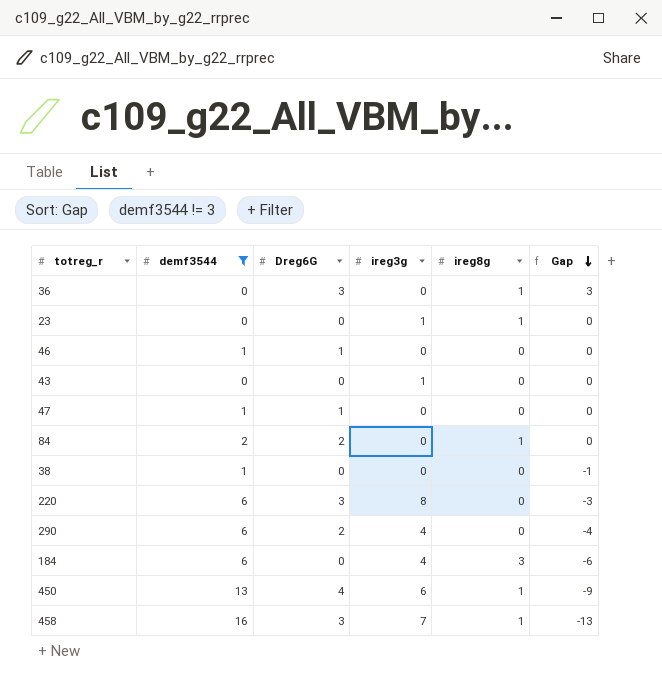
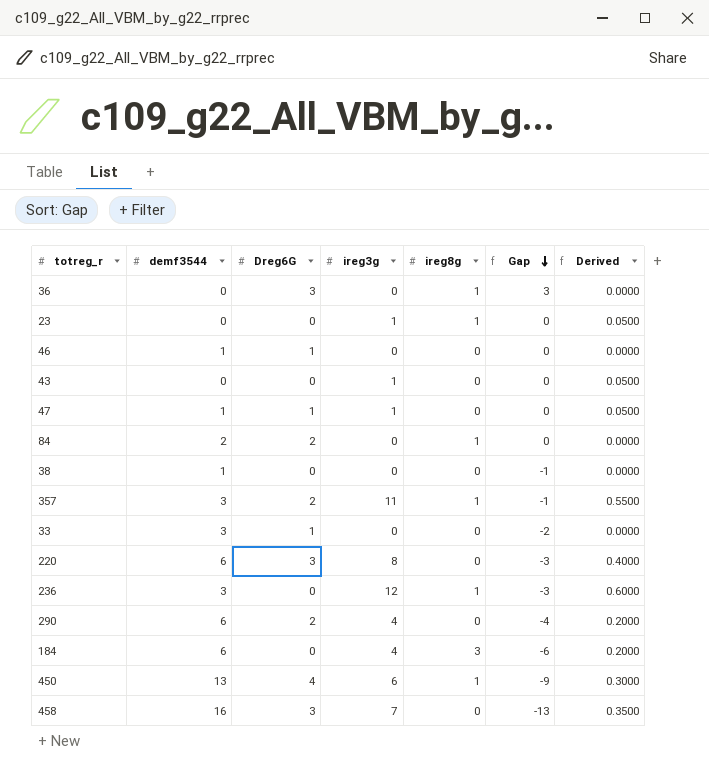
filter: demf3544 != 3 -> none
column Derived | formula: none -> [ireg3g] * 0.05
47 | ireg3g: 0 -> 1
458 | ireg8g: 1 -> 0

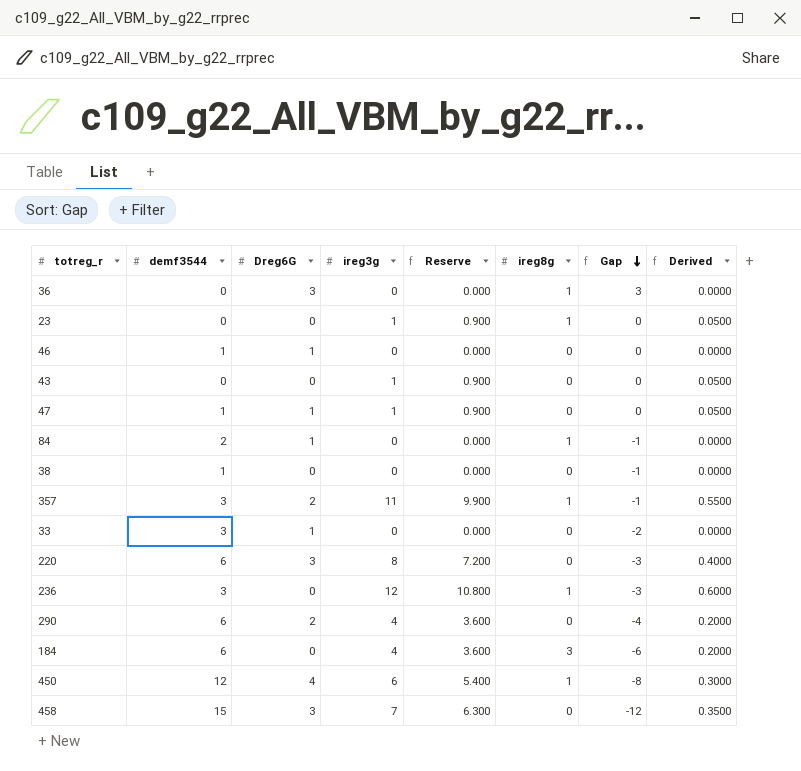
column Reserve | formula: none -> [ireg3g] * 0.9
84 | Dreg6G: 2 -> 1
84 | Gap: 0 -> -1
450 | demf3544: 13 -> 12
450 | Gap: -9 -> -8
458 | demf3544: 16 -> 15
458 | Gap: -13 -> -12

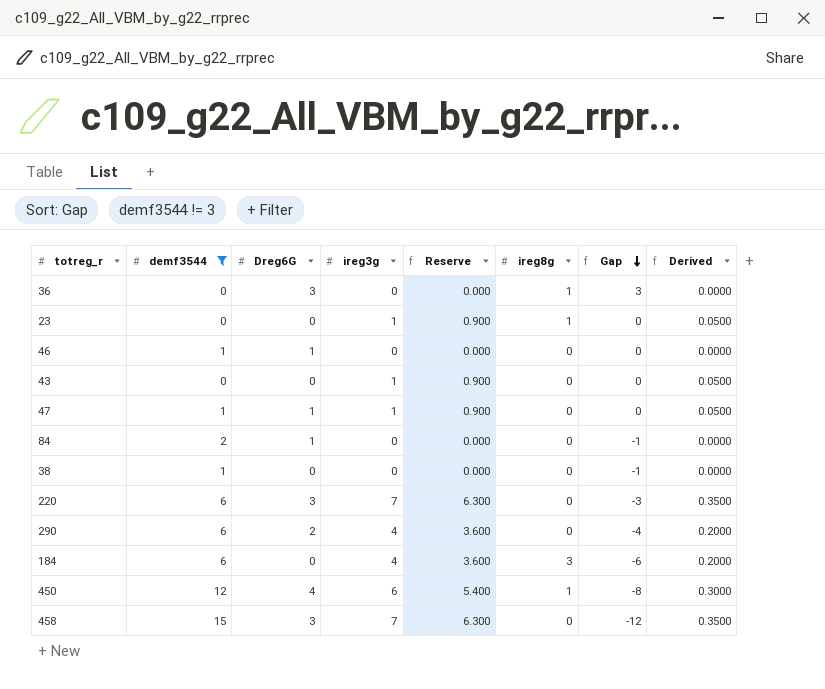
filter: none -> demf3544 != 3
84 | ireg8g: 1 -> 0
220 | ireg3g: 8 -> 7
220 | Reserve: 7.200 -> 6.300
220 | Derived: 0.4000 -> 0.3500

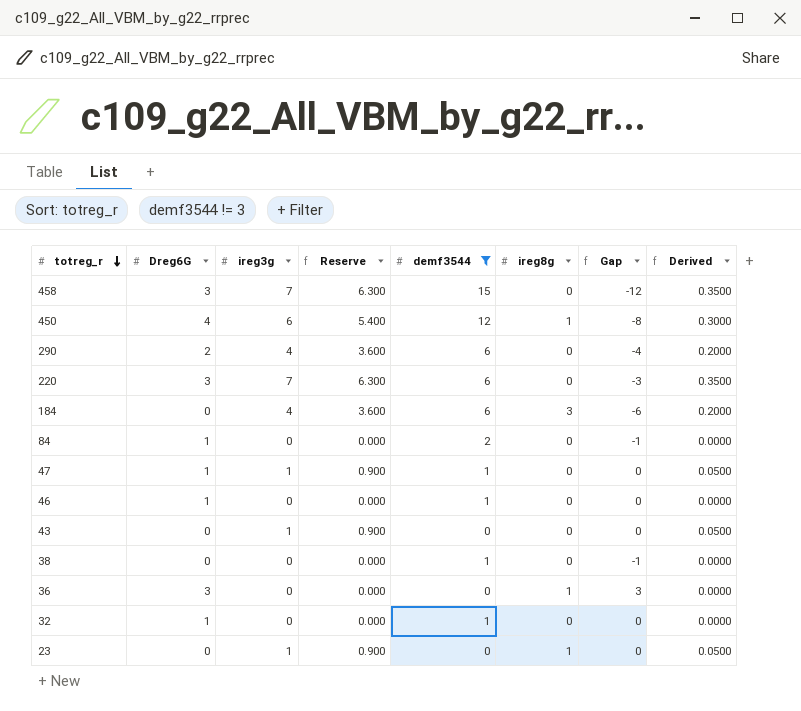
row order: Gap descending -> totreg_r descending
column demf3544 | position: 2 -> 5
row 32: none -> 1 | 0 | 0.000 | 1 | 0 | 0 | 0.0000

